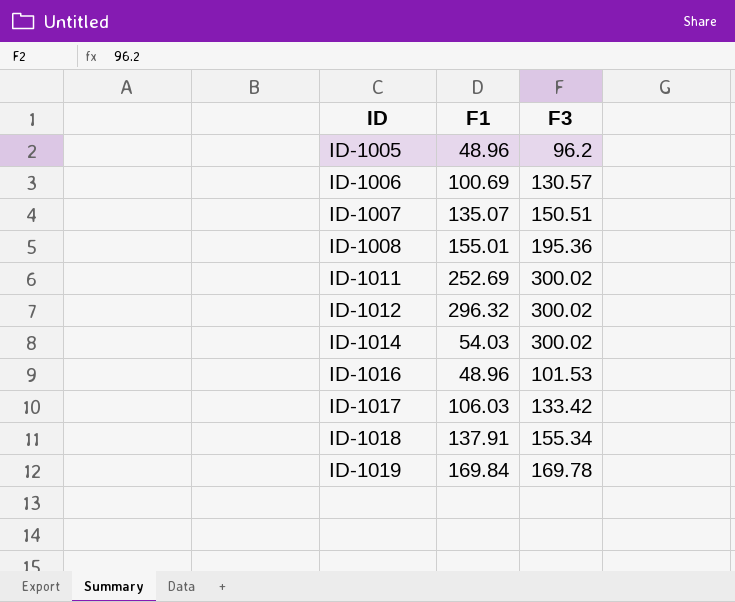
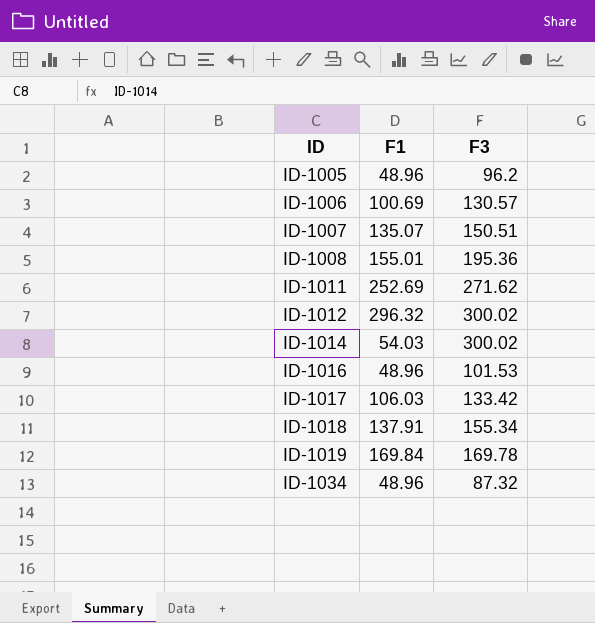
ID-1011 | F3: 300.02 -> 271.62
row ID-1034: none -> 48.96 | 87.32

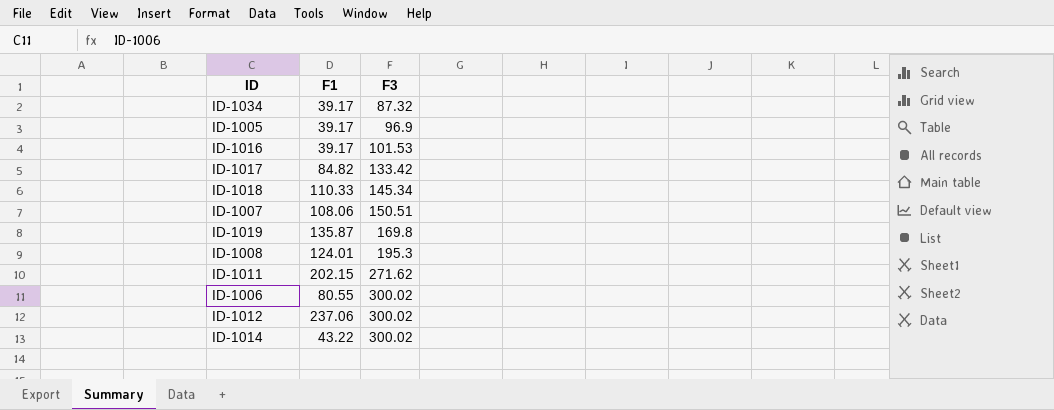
row order: ID ascending -> F3 ascending
ID-1034 | F1: 48.96 -> 39.17
ID-1005 | F1: 48.96 -> 39.17
ID-1005 | F3: 96.2 -> 96.9
ID-1016 | F1: 48.96 -> 39.17
ID-1017 | F1: 106.03 -> 84.82
ID-1018 | F1: 137.91 -> 110.33
ID-1018 | F3: 155.34 -> 145.34
ID-1007 | F1: 135.07 -> 108.06
ID-1019 | F1: 169.84 -> 135.87
ID-1019 | F3: 169.78 -> 169.8
ID-1008 | F1: 155.01 -> 124.01
ID-1008 | F3: 195.36 -> 195.3
ID-1011 | F1: 252.69 -> 202.15
ID-1006 | F1: 100.69 -> 80.55
ID-1006 | F3: 130.57 -> 300.02
ID-1012 | F1: 296.32 -> 237.06
ID-1014 | F1: 54.03 -> 43.22

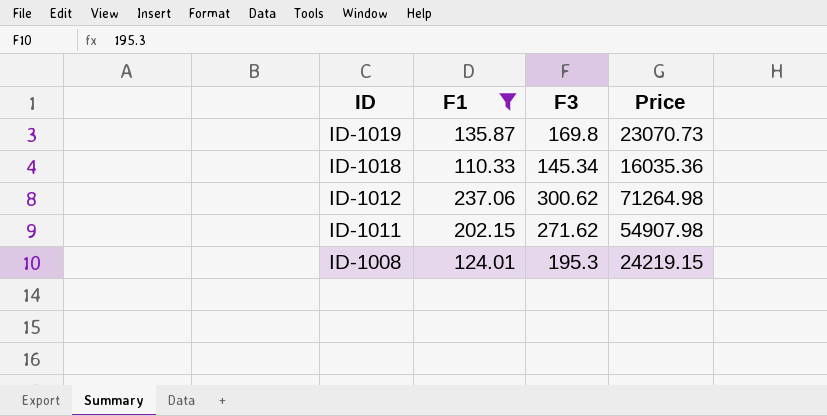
filter: none -> F1 >= 110.33
row order: F3 ascending -> ID descending
column Price | formula: none -> [F1] * [F3]
ID-1012 | F3: 300.02 -> 300.62

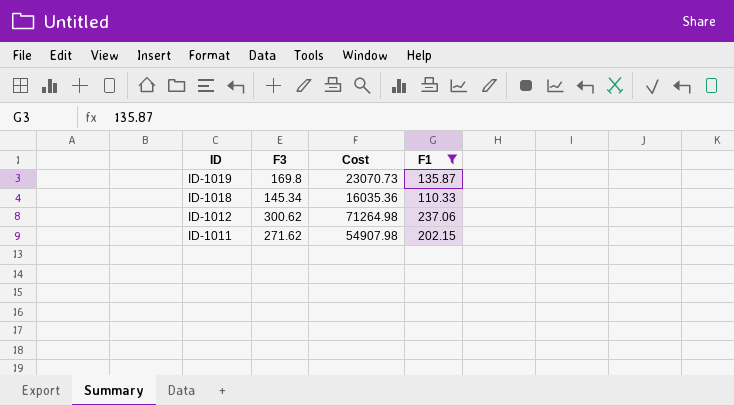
column name: Price -> Cost
column F1 | position: 2 -> 4
row ID-1008: 124.01 | 195.3 | 24219.15 -> none

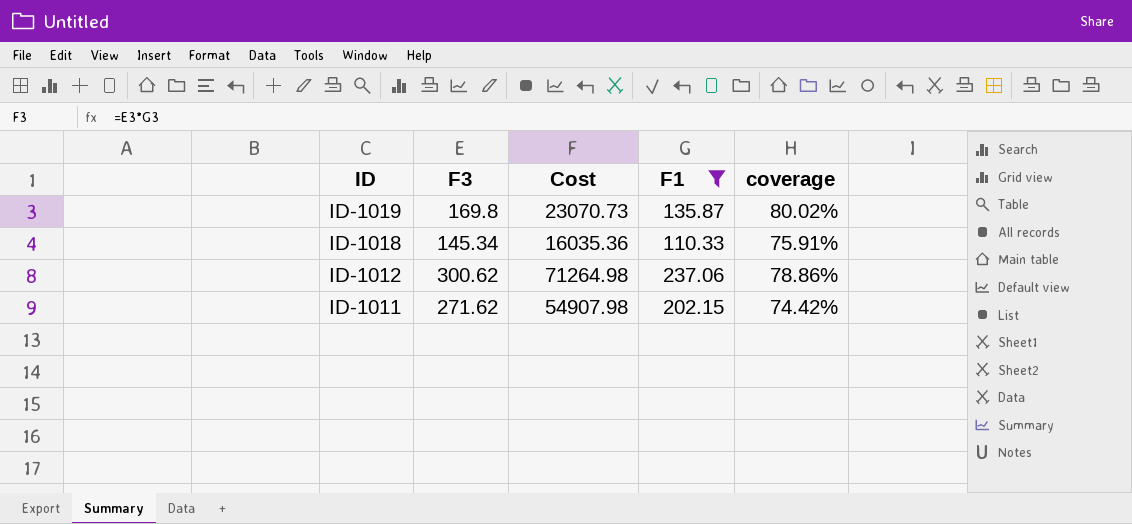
column coverage | formula: none -> [F1] / [F3]

